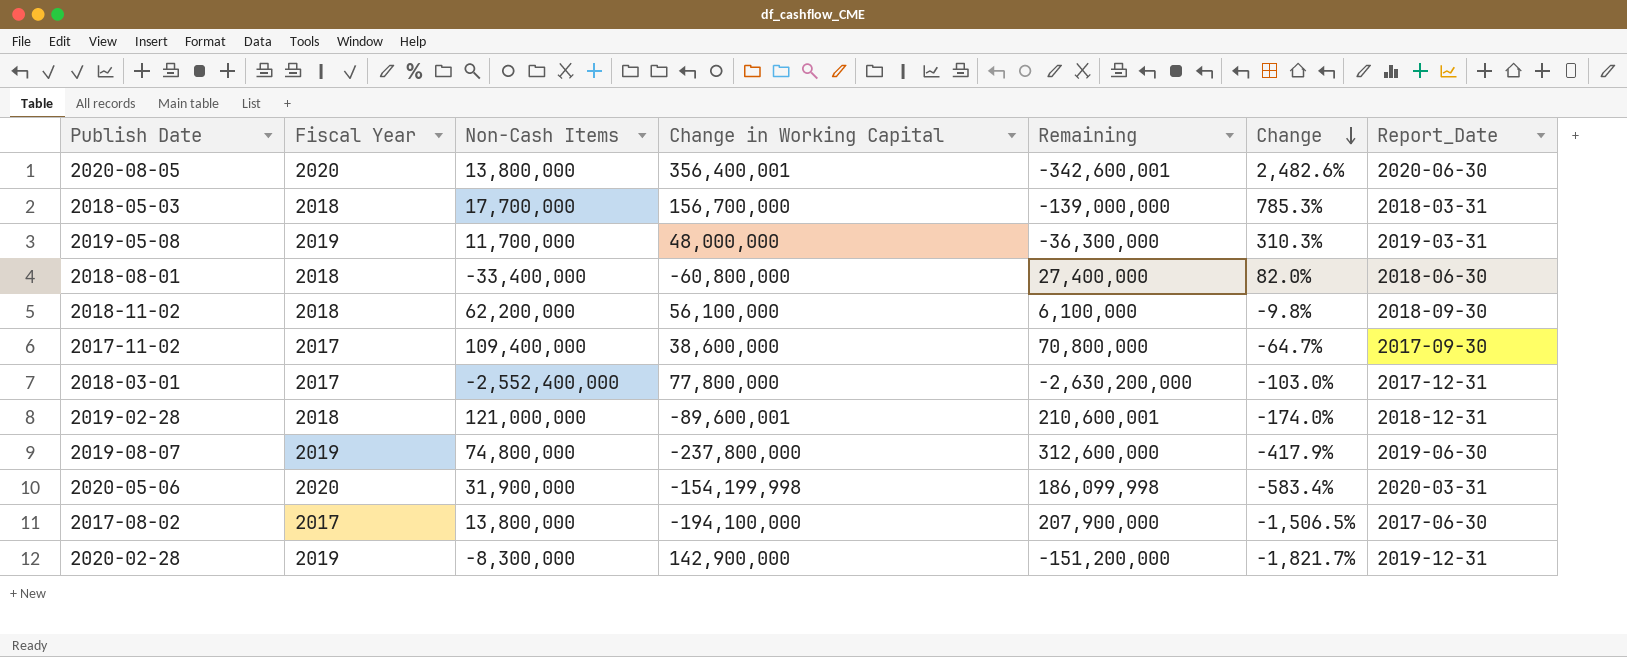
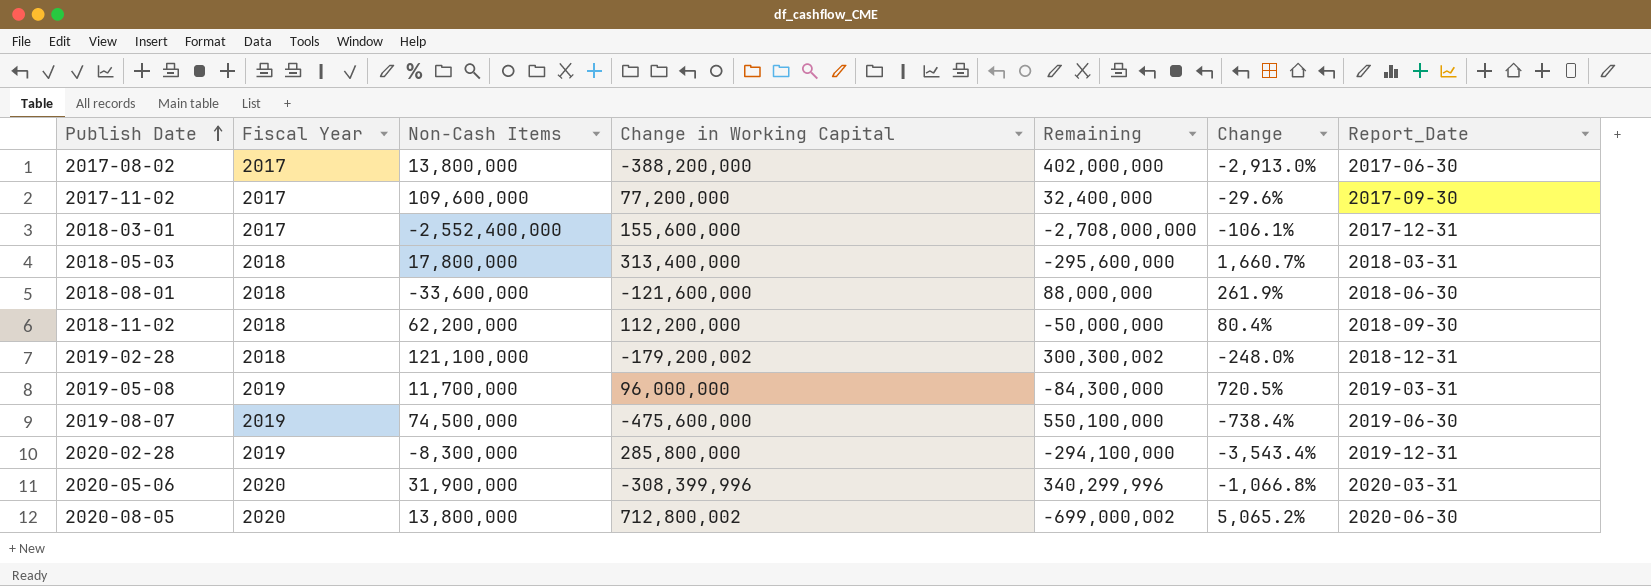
row order: Change descending -> Publish Date ascending
2017-08-02 | Change in Working Capital: -194,100,000 -> -388,200,000
2017-08-02 | Remaining: 207,900,000 -> 402,000,000
2017-08-02 | Change: -1,506.5% -> -2,913.0%
2017-11-02 | Non-Cash Items: 109,400,000 -> 109,600,000
2017-11-02 | Change in Working Capital: 38,600,000 -> 77,200,000
2017-11-02 | Remaining: 70,800,000 -> 32,400,000
2017-11-02 | Change: -64.7% -> -29.6%
2018-03-01 | Change in Working Capital: 77,800,000 -> 155,600,000
2018-03-01 | Remaining: -2,630,200,000 -> -2,708,000,000
2018-03-01 | Change: -103.0% -> -106.1%
2018-05-03 | Non-Cash Items: 17,700,000 -> 17,800,000
2018-05-03 | Change in Working Capital: 156,700,000 -> 313,400,000
2018-05-03 | Remaining: -139,000,000 -> -295,600,000
2018-05-03 | Change: 785.3% -> 1,660.7%
2018-08-01 | Non-Cash Items: -33,400,000 -> -33,600,000
2018-08-01 | Change in Working Capital: -60,800,000 -> -121,600,000
2018-08-01 | Remaining: 27,400,000 -> 88,000,000
2018-08-01 | Change: 82.0% -> 261.9%
2018-11-02 | Change in Working Capital: 56,100,000 -> 112,200,000
2018-11-02 | Remaining: 6,100,000 -> -50,000,000
2018-11-02 | Change: -9.8% -> 80.4%
2019-02-28 | Non-Cash Items: 121,000,000 -> 121,100,000
2019-02-28 | Change in Working Capital: -89,600,001 -> -179,200,002
2019-02-28 | Remaining: 210,600,001 -> 300,300,002
2019-02-28 | Change: -174.0% -> -248.0%
2019-05-08 | Change in Working Capital: 48,000,000 -> 96,000,000
2019-05-08 | Remaining: -36,300,000 -> -84,300,000
2019-05-08 | Change: 310.3% -> 720.5%
2019-08-07 | Non-Cash Items: 74,800,000 -> 74,500,000
2019-08-07 | Change in Working Capital: -237,800,000 -> -475,600,000
2019-08-07 | Remaining: 312,600,000 -> 550,100,000
2019-08-07 | Change: -417.9% -> -738.4%
2020-02-28 | Change in Working Capital: 142,900,000 -> 285,800,000
2020-02-28 | Remaining: -151,200,000 -> -294,100,000
2020-02-28 | Change: -1,821.7% -> -3,543.4%
2020-05-06 | Change in Working Capital: -154,199,998 -> -308,399,996
2020-05-06 | Remaining: 186,099,998 -> 340,299,996
2020-05-06 | Change: -583.4% -> -1,066.8%
2020-08-05 | Change in Working Capital: 356,400,001 -> 712,800,002
2020-08-05 | Remaining: -342,600,001 -> -699,000,002
2020-08-05 | Change: 2,482.6% -> 5,065.2%

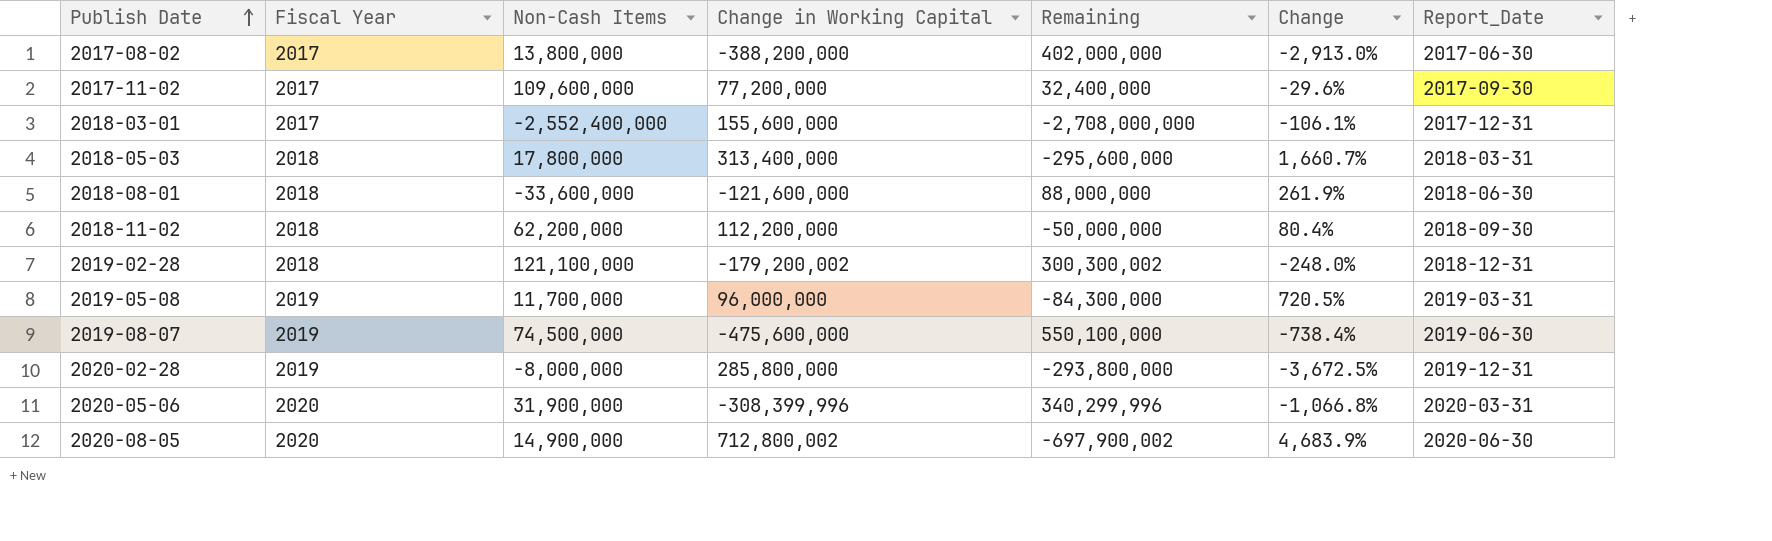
2020-02-28 | Non-Cash Items: -8,300,000 -> -8,000,000
2020-02-28 | Remaining: -294,100,000 -> -293,800,000
2020-02-28 | Change: -3,543.4% -> -3,672.5%
2020-08-05 | Non-Cash Items: 13,800,000 -> 14,900,000
2020-08-05 | Remaining: -699,000,002 -> -697,900,002
2020-08-05 | Change: 5,065.2% -> 4,683.9%

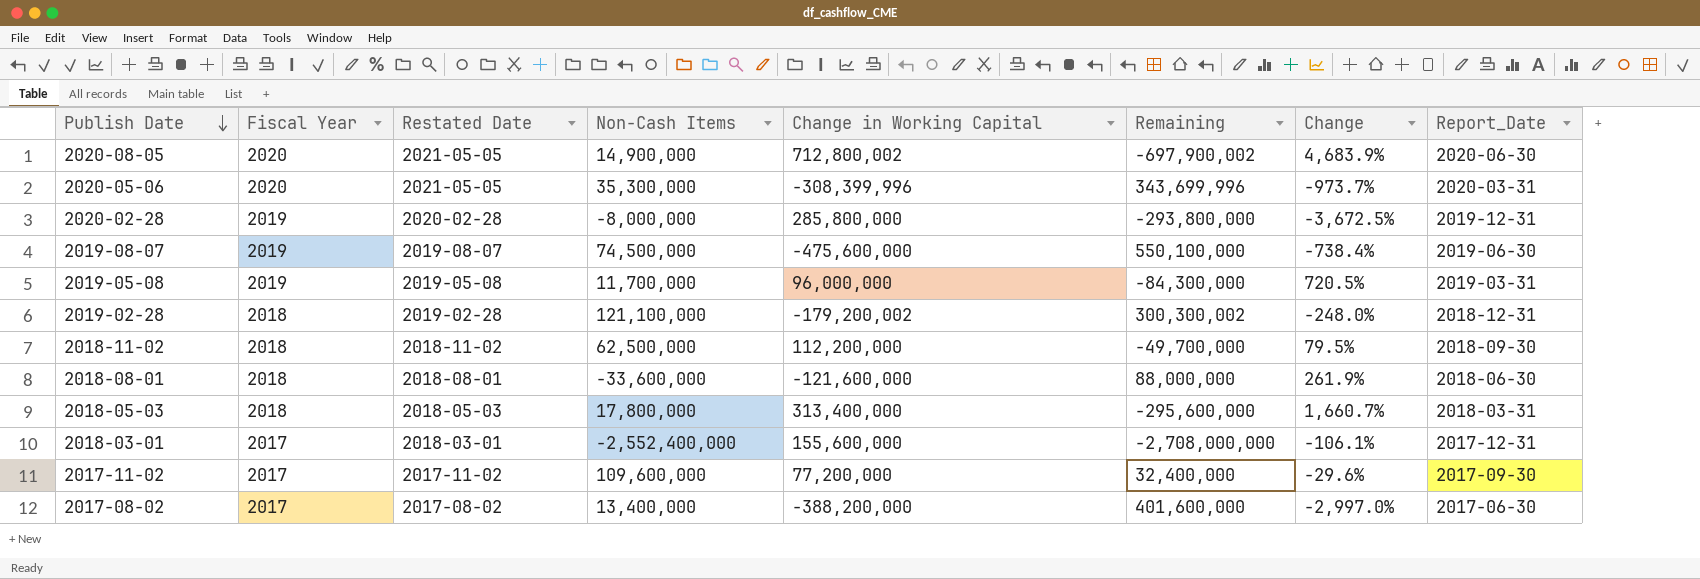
row order: Publish Date ascending -> Publish Date descending
column Restated Date | position: none -> 3
2020-05-06 | Non-Cash Items: 31,900,000 -> 35,300,000
2020-05-06 | Remaining: 340,299,996 -> 343,699,996
2020-05-06 | Change: -1,066.8% -> -973.7%
2018-11-02 | Non-Cash Items: 62,200,000 -> 62,500,000
2018-11-02 | Remaining: -50,000,000 -> -49,700,000
2018-11-02 | Change: 80.4% -> 79.5%
2017-08-02 | Non-Cash Items: 13,800,000 -> 13,400,000
2017-08-02 | Remaining: 402,000,000 -> 401,600,000
2017-08-02 | Change: -2,913.0% -> -2,997.0%

